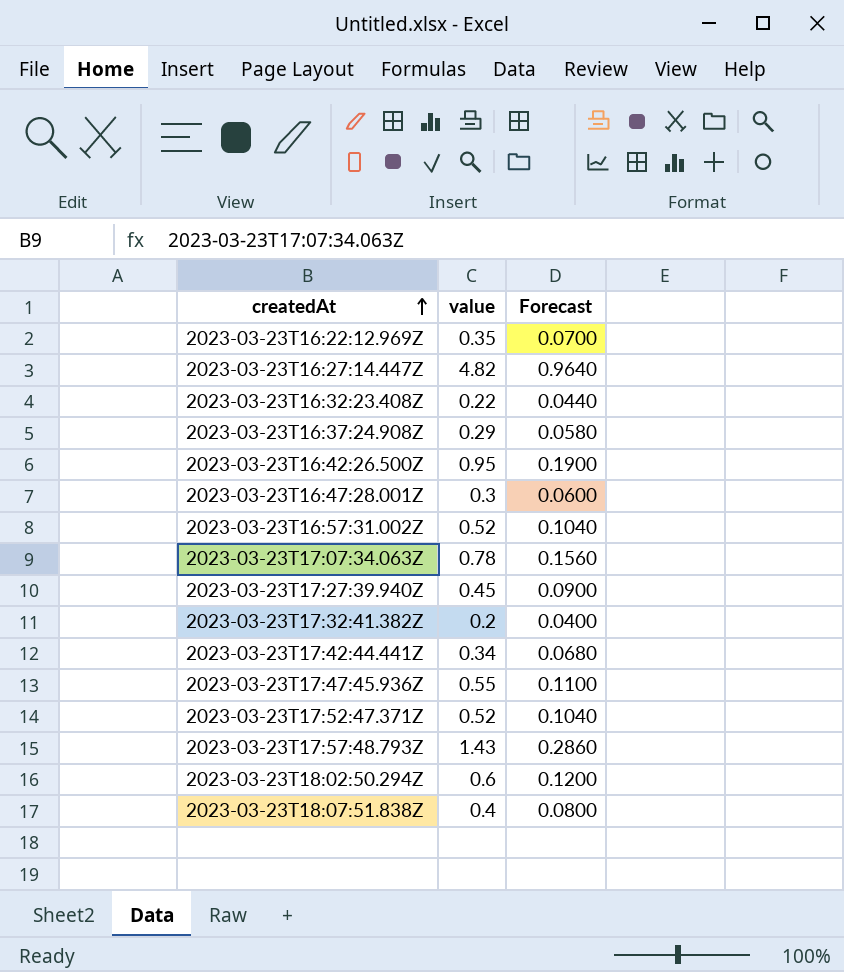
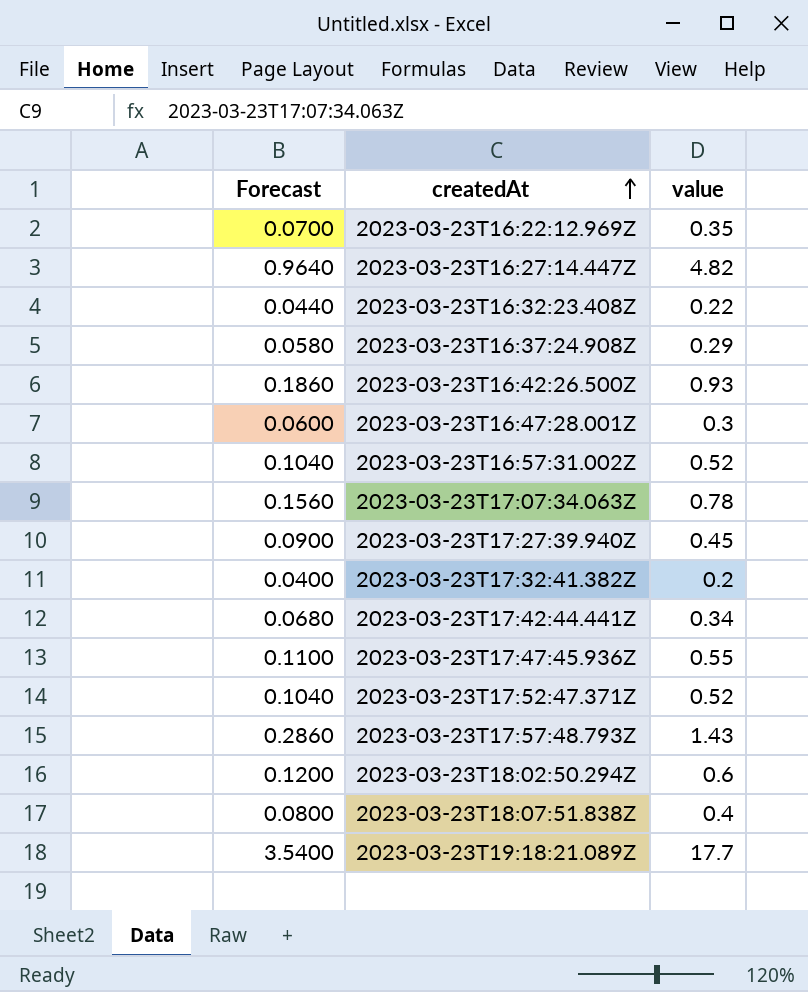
column Forecast | position: 3 -> 1
2023-03-23T16:42:26.500Z | Forecast: 0.1900 -> 0.1860
2023-03-23T16:42:26.500Z | value: 0.95 -> 0.93
row 2023-03-23T19:18:21.089Z: none -> 3.5400 | 17.7

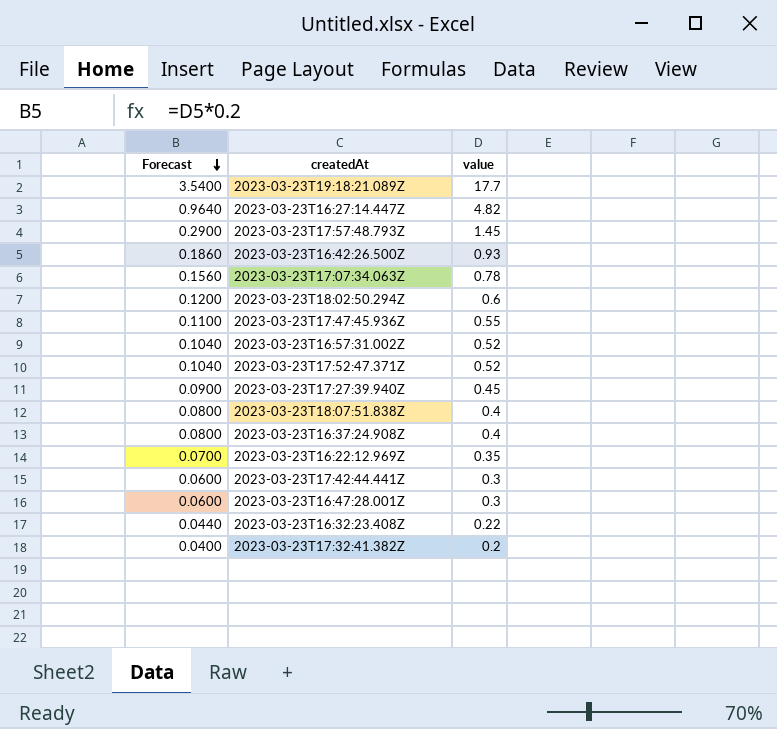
row order: createdAt ascending -> Forecast descending
2023-03-23T17:57:48.793Z | Forecast: 0.2860 -> 0.2900
2023-03-23T17:57:48.793Z | value: 1.43 -> 1.45
2023-03-23T16:37:24.908Z | Forecast: 0.0580 -> 0.0800
2023-03-23T16:37:24.908Z | value: 0.29 -> 0.4
2023-03-23T17:42:44.441Z | Forecast: 0.0680 -> 0.0600
2023-03-23T17:42:44.441Z | value: 0.34 -> 0.3

